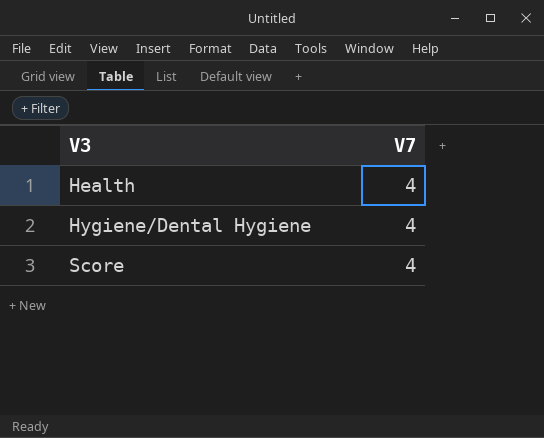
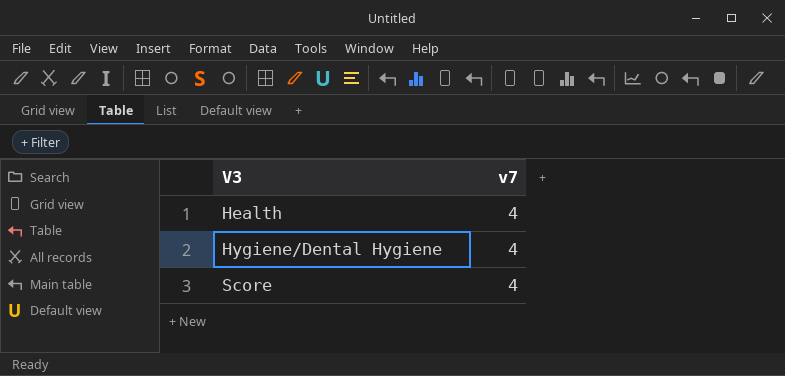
column name: V7 -> v7

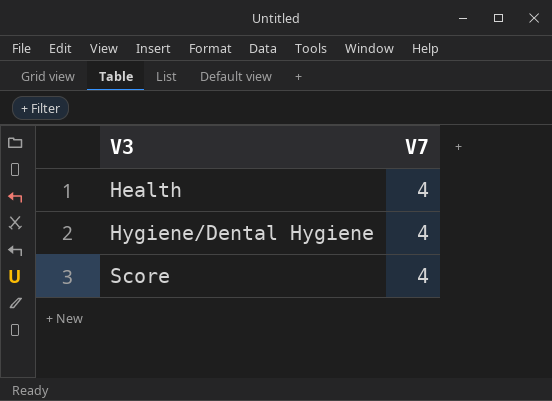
column name: v7 -> V7

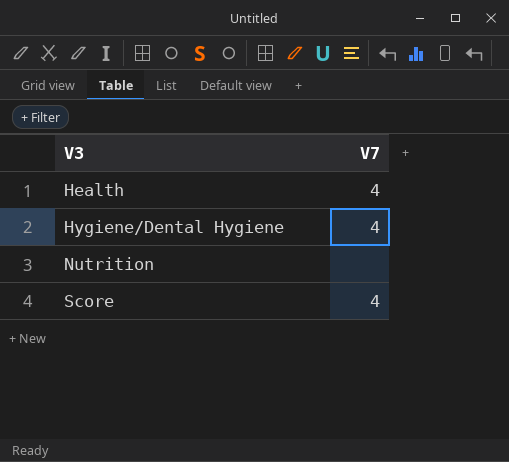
row Nutrition: none -> none

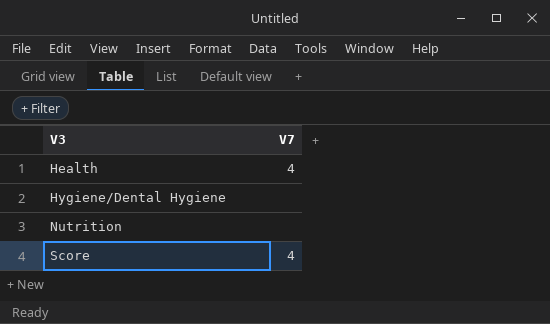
Hygiene/Dental Hygiene | V7: 4 -> none

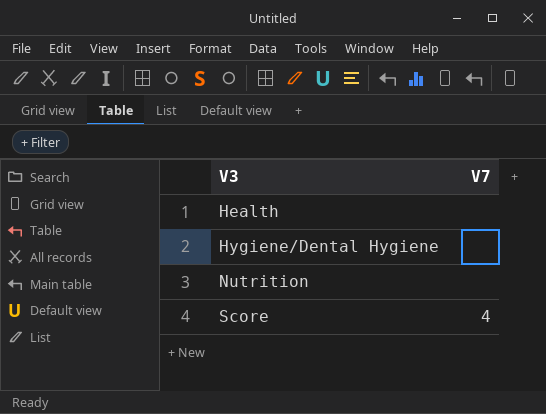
Health | V7: 4 -> none

